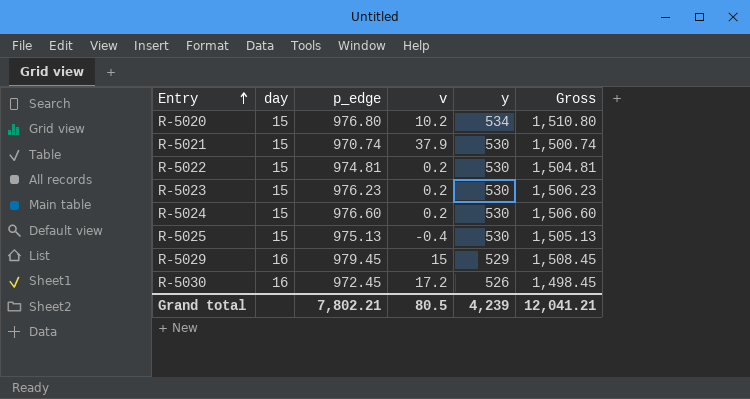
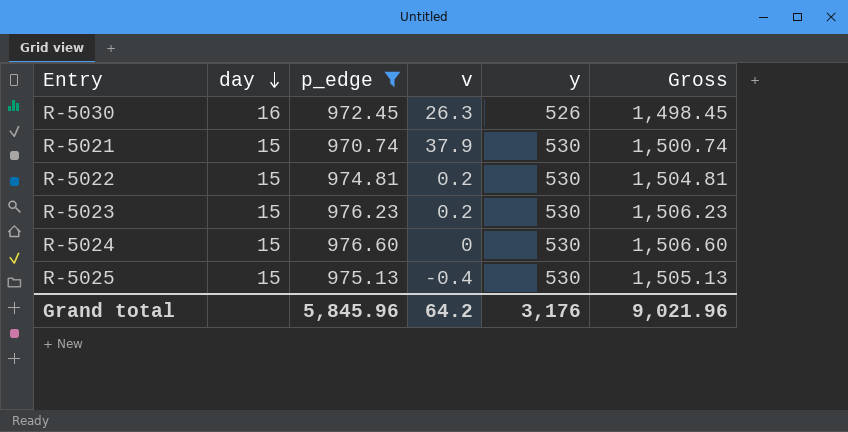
filter: none -> p_edge <= 976.60
row order: Entry ascending -> day descending
R-5030 | v: 17.2 -> 26.3
R-5024 | v: 0.2 -> 0
Grand total | p_edge: 7,802.21 -> 5,845.96
Grand total | v: 80.5 -> 64.2
Grand total | y: 4,239 -> 3,176
Grand total | Gross: 12,041.21 -> 9,021.96

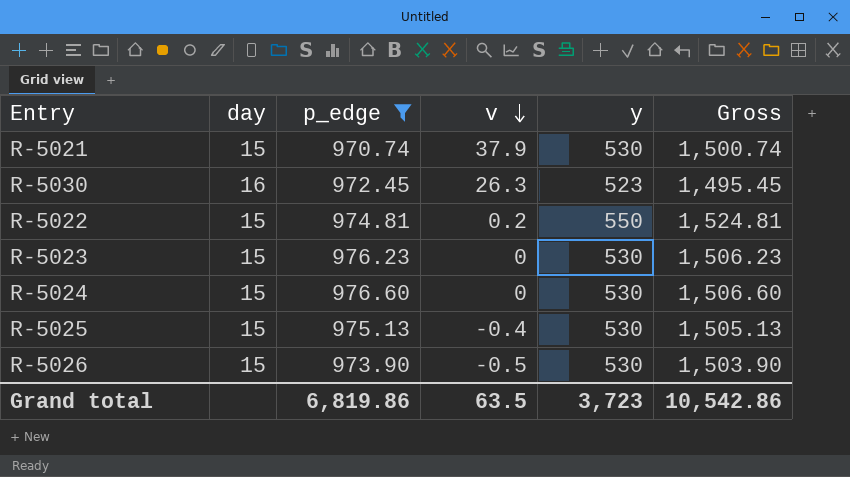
row order: day descending -> v descending
R-5030 | y: 526 -> 523
R-5030 | Gross: 1,498.45 -> 1,495.45
R-5022 | y: 530 -> 550
R-5022 | Gross: 1,504.81 -> 1,524.81
R-5023 | v: 0.2 -> 0
row R-5026: none -> 15 | 973.90 | -0.5 | 530 | 1,503.90
Grand total | p_edge: 5,845.96 -> 6,819.86
Grand total | v: 64.2 -> 63.5
Grand total | y: 3,176 -> 3,723
Grand total | Gross: 9,021.96 -> 10,542.86

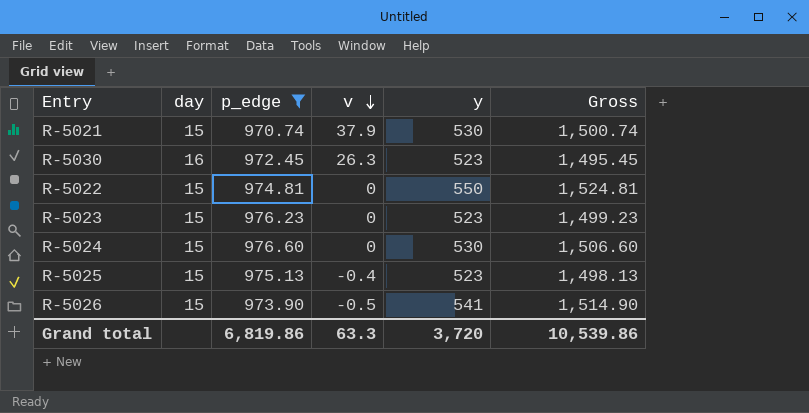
R-5022 | v: 0.2 -> 0
R-5023 | y: 530 -> 523
R-5023 | Gross: 1,506.23 -> 1,499.23
R-5025 | y: 530 -> 523
R-5025 | Gross: 1,505.13 -> 1,498.13
R-5026 | y: 530 -> 541
R-5026 | Gross: 1,503.90 -> 1,514.90
Grand total | v: 63.5 -> 63.3
Grand total | y: 3,723 -> 3,720
Grand total | Gross: 10,542.86 -> 10,539.86

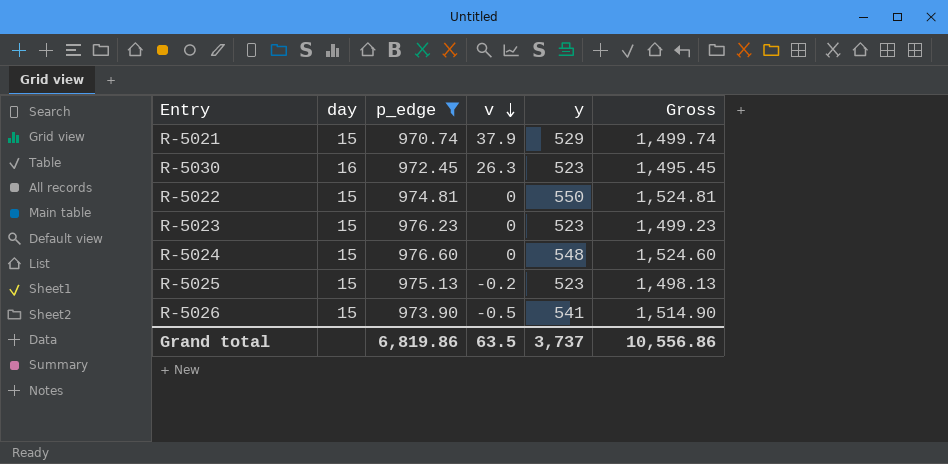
R-5021 | y: 530 -> 529
R-5021 | Gross: 1,500.74 -> 1,499.74
R-5024 | y: 530 -> 548
R-5024 | Gross: 1,506.60 -> 1,524.60
R-5025 | v: -0.4 -> -0.2
Grand total | v: 63.3 -> 63.5
Grand total | y: 3,720 -> 3,737
Grand total | Gross: 10,539.86 -> 10,556.86

